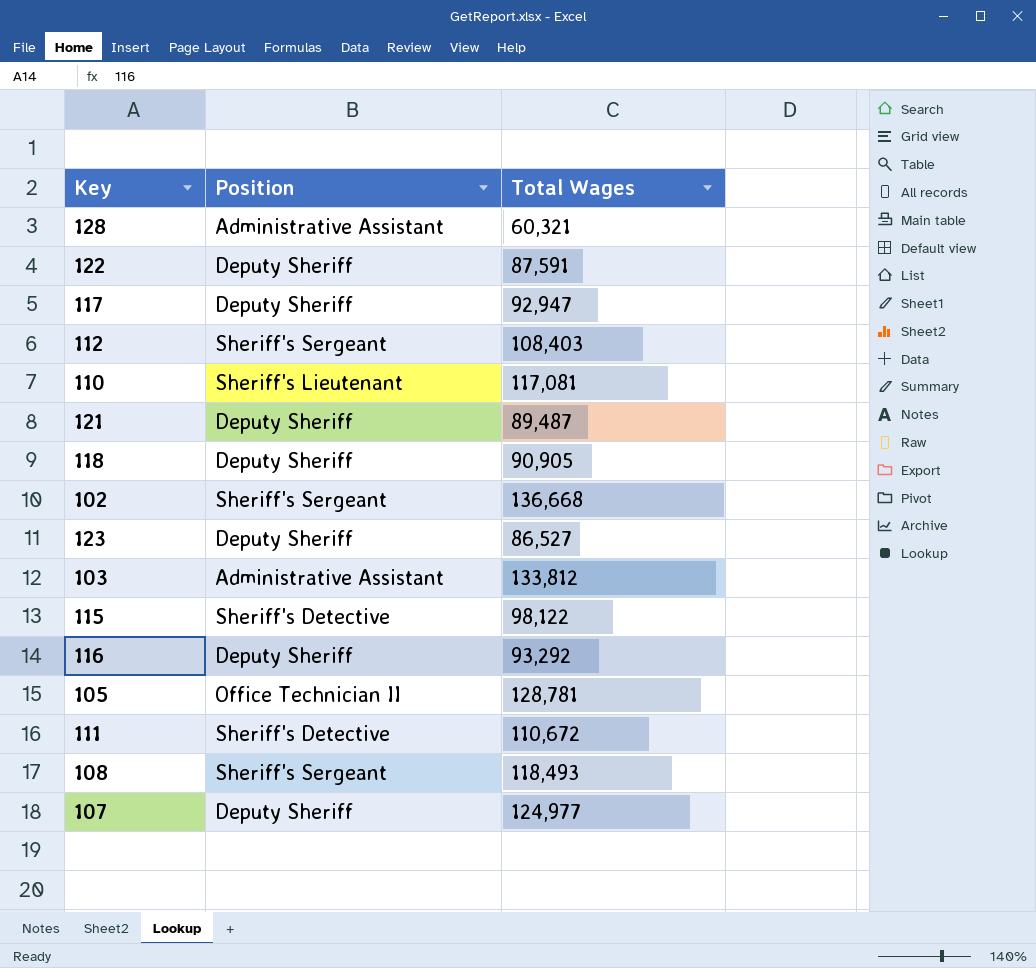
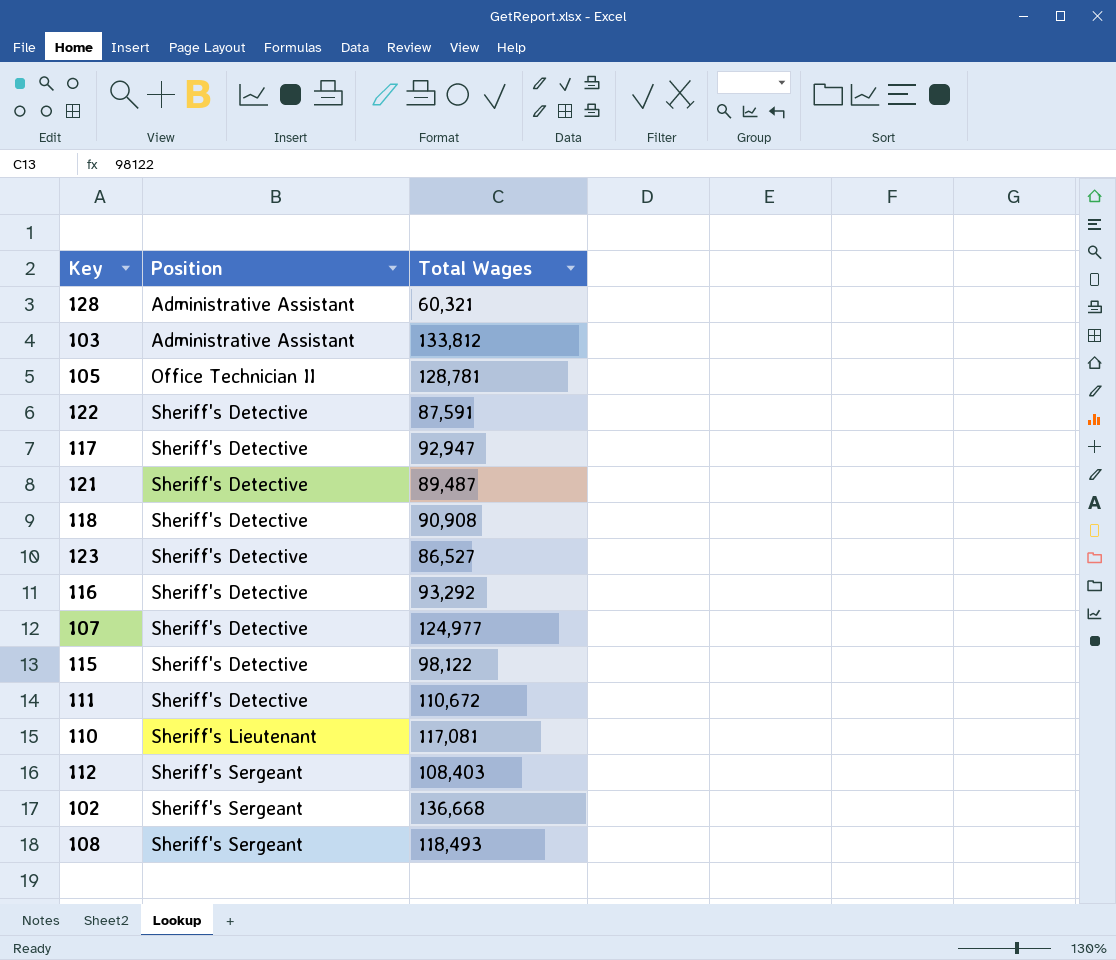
row order: none -> Position ascending
122 | Position: Deputy Sheriff -> Sheriff's Detective
117 | Position: Deputy Sheriff -> Sheriff's Detective
121 | Position: Deputy Sheriff -> Sheriff's Detective
118 | Position: Deputy Sheriff -> Sheriff's Detective
118 | Total Wages: 90,905 -> 90,908
123 | Position: Deputy Sheriff -> Sheriff's Detective
116 | Position: Deputy Sheriff -> Sheriff's Detective
107 | Position: Deputy Sheriff -> Sheriff's Detective

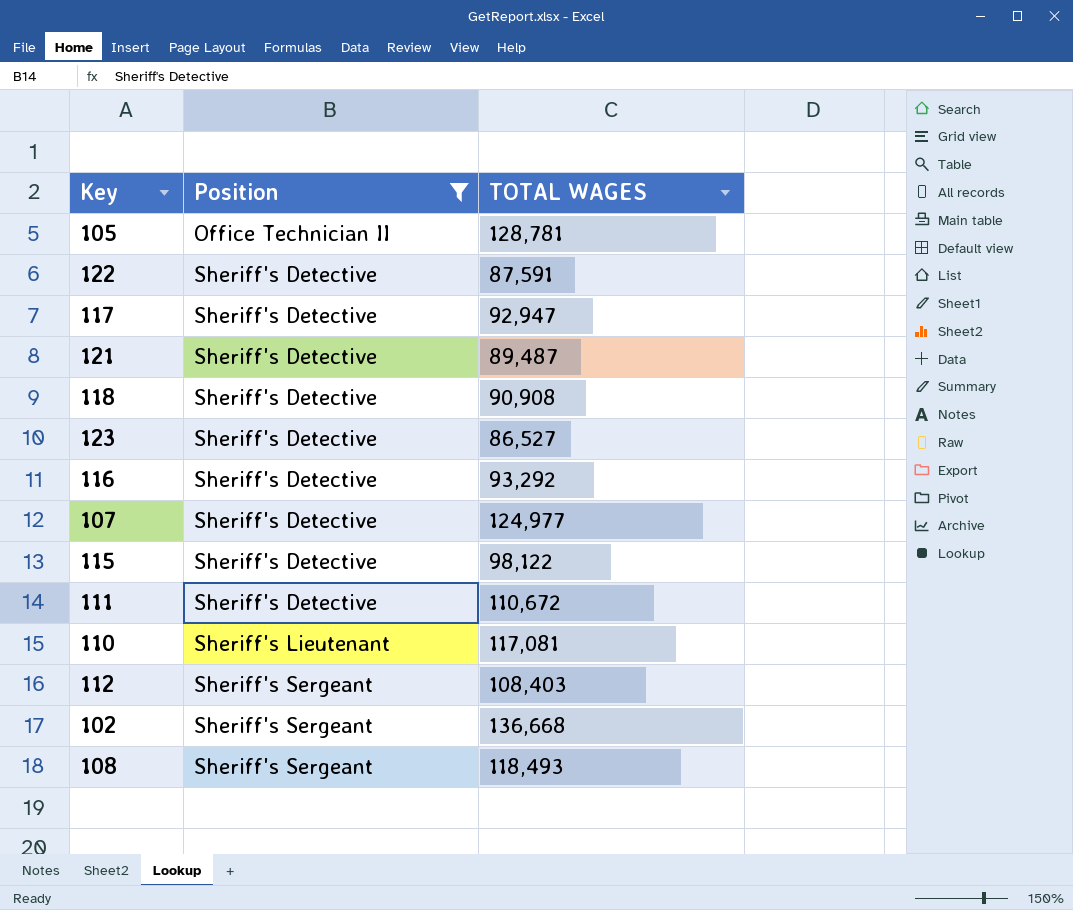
filter: none -> Position != Administrative Assistant
column name: Total Wages -> TOTAL WAGES

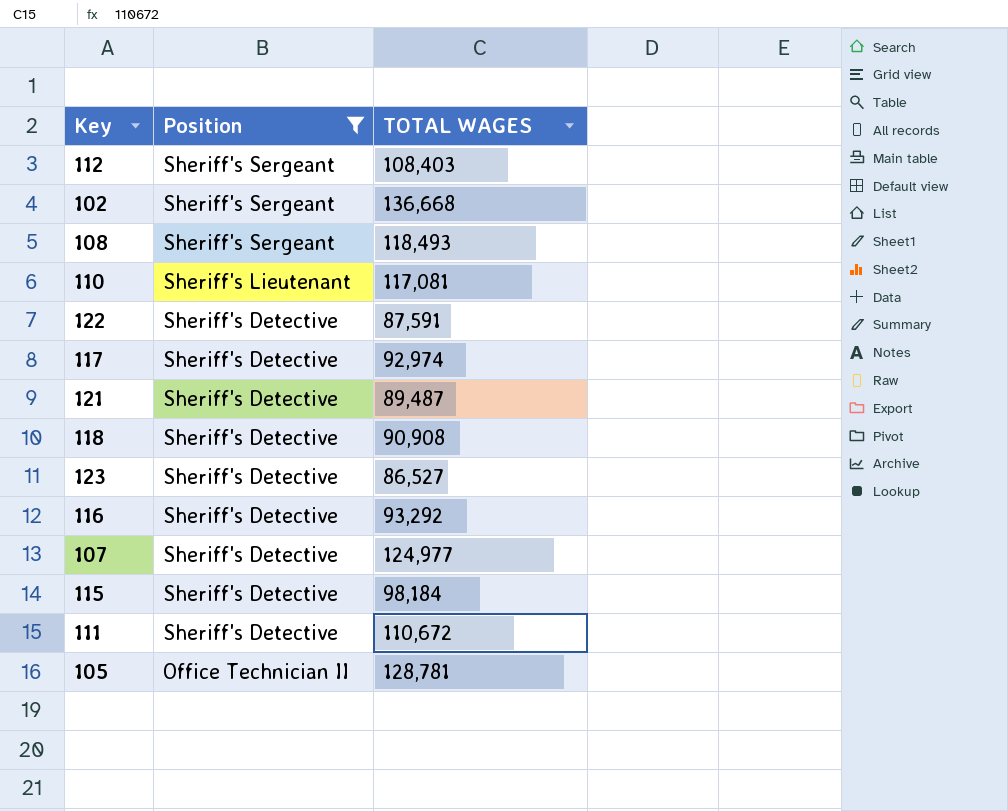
row order: Position ascending -> Position descending
117 | TOTAL WAGES: 92,947 -> 92,974
115 | TOTAL WAGES: 98,122 -> 98,184

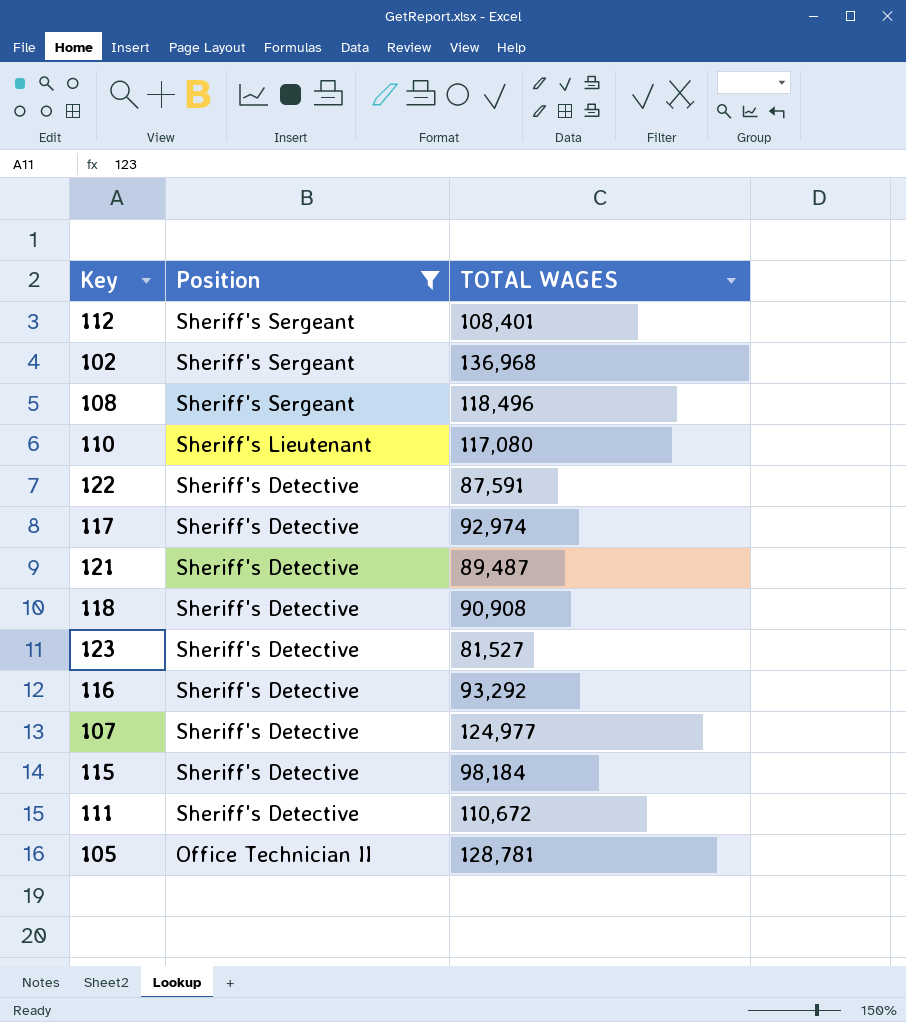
112 | TOTAL WAGES: 108,403 -> 108,401
102 | TOTAL WAGES: 136,668 -> 136,968
108 | TOTAL WAGES: 118,493 -> 118,496
110 | TOTAL WAGES: 117,081 -> 117,080
123 | TOTAL WAGES: 86,527 -> 81,527

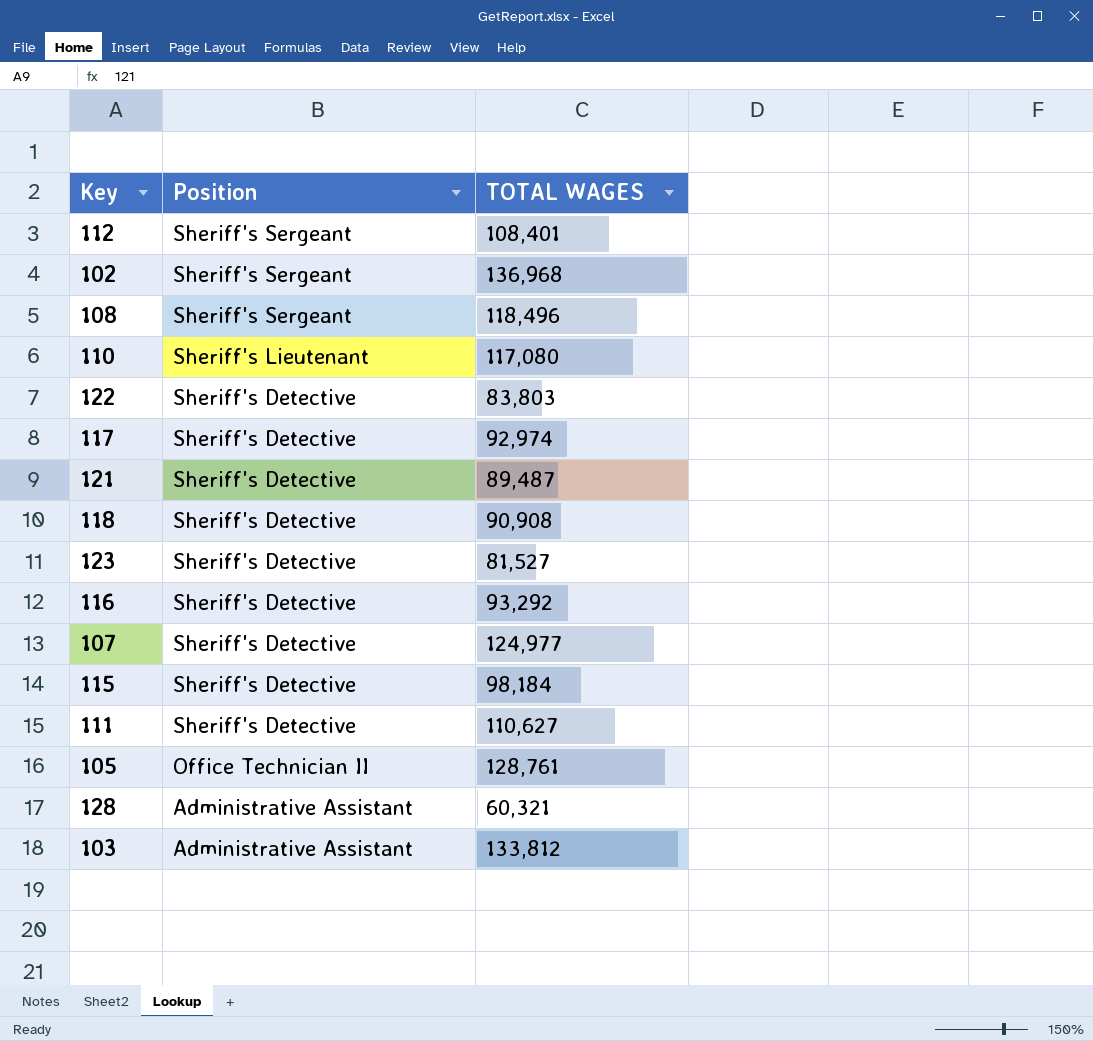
filter: Position != Administrative Assistant -> none
122 | TOTAL WAGES: 87,591 -> 83,803
111 | TOTAL WAGES: 110,672 -> 110,627
105 | TOTAL WAGES: 128,781 -> 128,761

